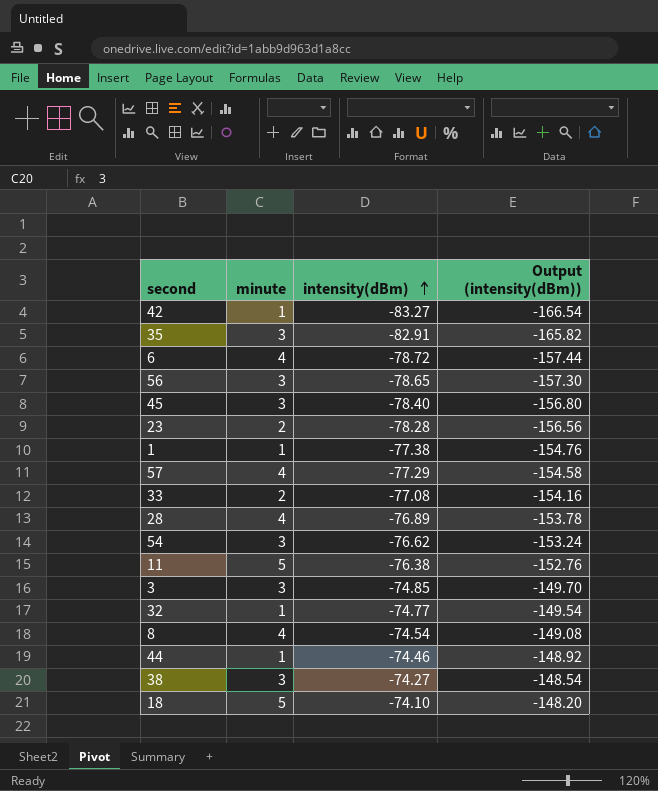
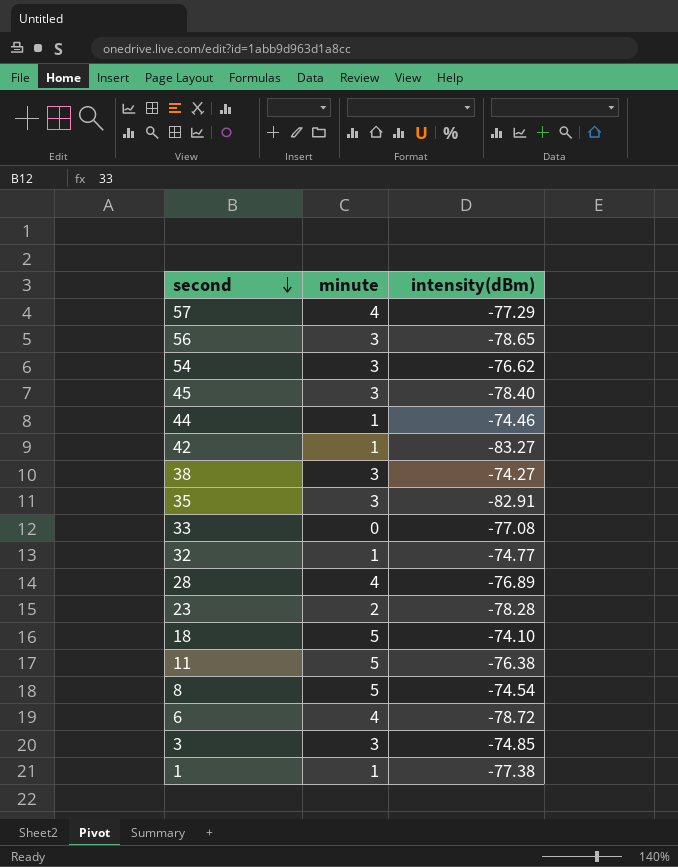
row order: intensity(dBm) ascending -> second descending
column Output (intensity(dBm)) | formula: [intensity(dBm)] * 2 -> none
33 | minute: 2 -> 0
8 | minute: 4 -> 5

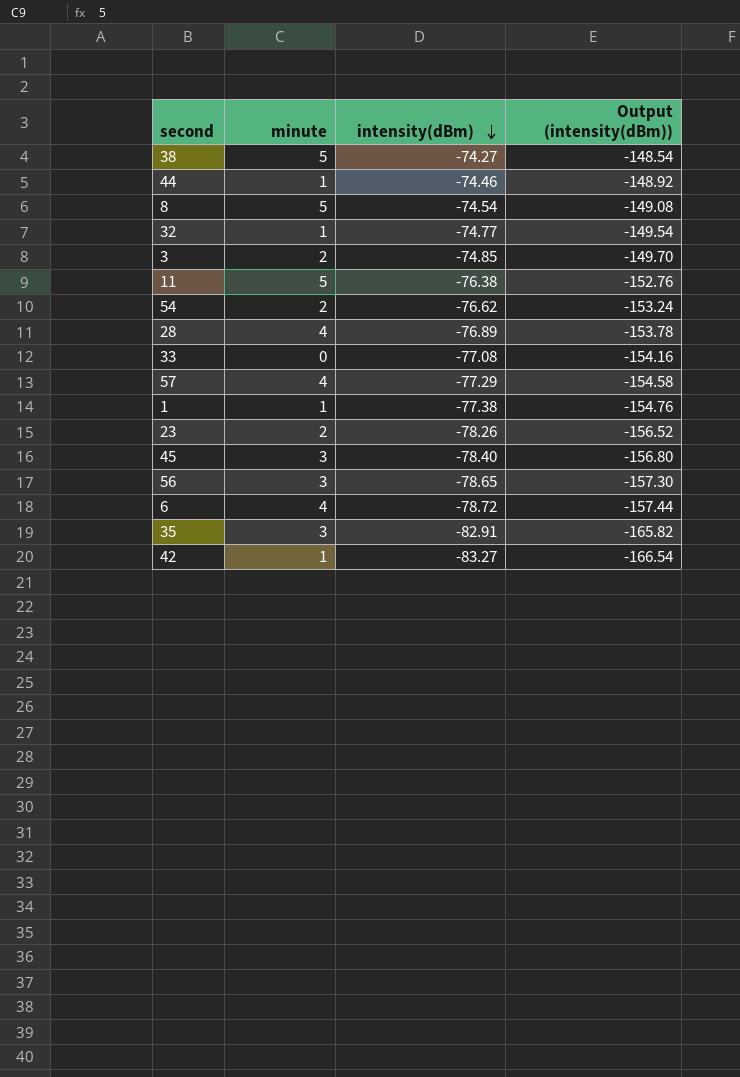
row order: second descending -> intensity(dBm) descending
column Output (intensity(dBm)) | formula: none -> [intensity(dBm)] * 2
row 18: 5 | -74.10 -> none
38 | minute: 3 -> 5
3 | minute: 3 -> 2
54 | minute: 3 -> 2
23 | intensity(dBm): -78.28 -> -78.26

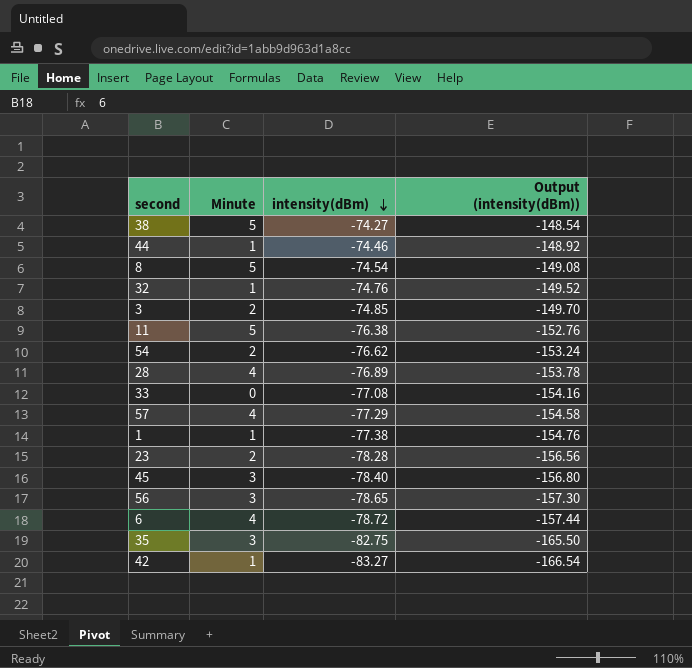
column name: minute -> Minute
32 | intensity(dBm): -74.77 -> -74.76
32 | Output (intensity(dBm)): -149.54 -> -149.52
23 | intensity(dBm): -78.26 -> -78.28
23 | Output (intensity(dBm)): -156.52 -> -156.56
35 | intensity(dBm): -82.91 -> -82.75
35 | Output (intensity(dBm)): -165.82 -> -165.50

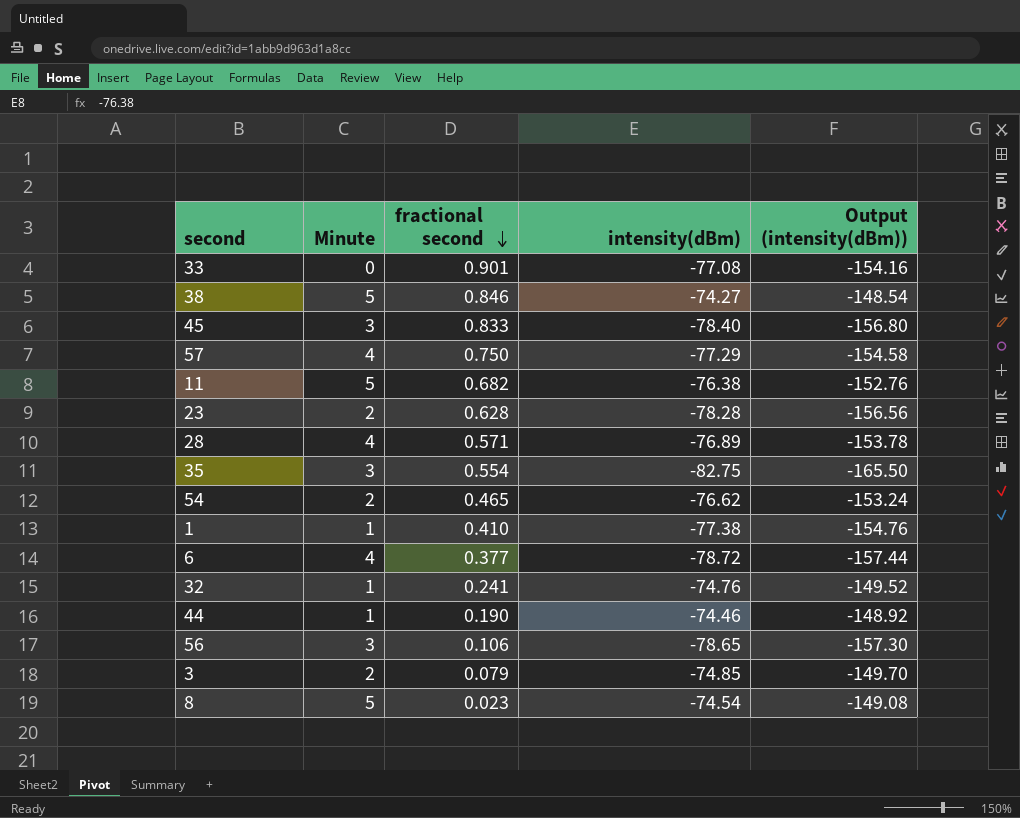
row order: intensity(dBm) descending -> fractional second descending
column fractional second | position: none -> 3
row 42: 1 | -83.27 | -166.54 -> none

